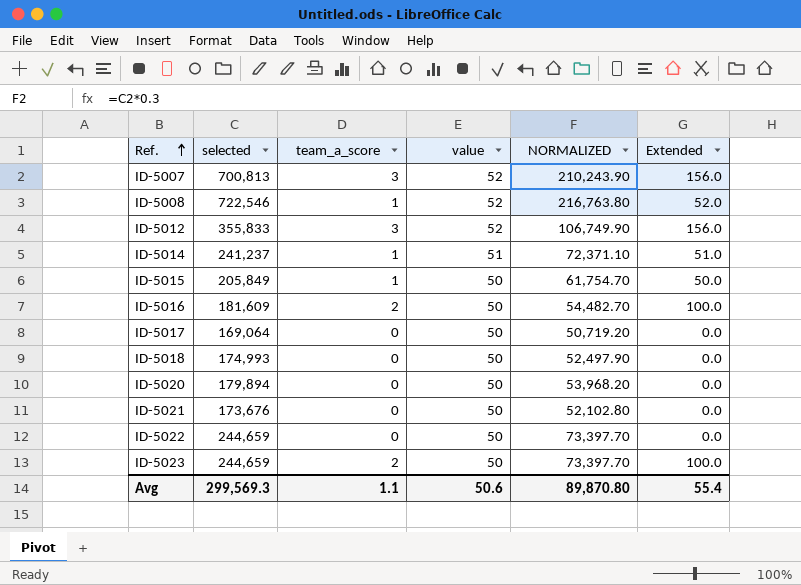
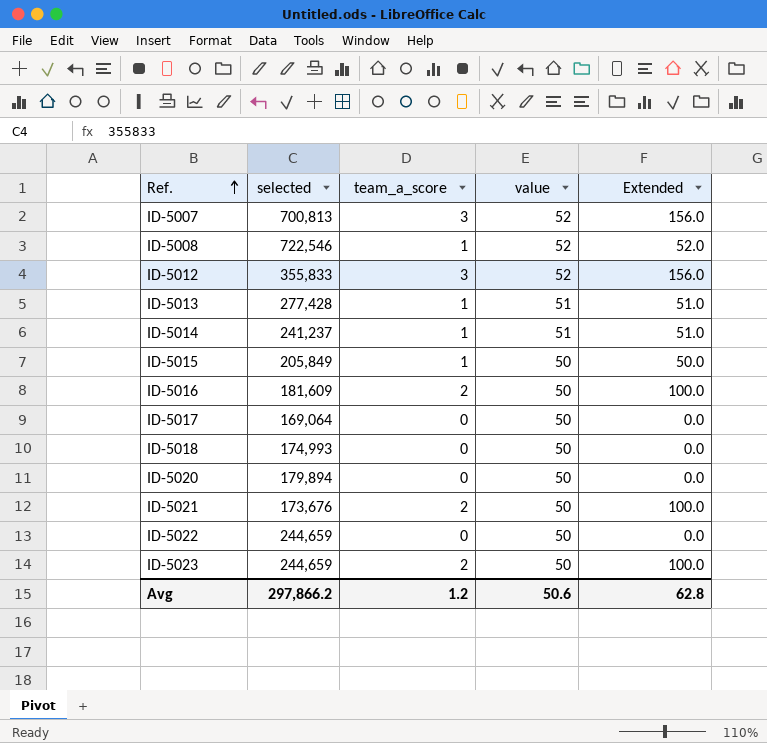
column NORMALIZED | formula: [selected] * 0.3 -> none
row ID-5013: none -> 277,428 | 1 | 51 | 51.0
ID-5021 | team_a_score: 0 -> 2
ID-5021 | Extended: 0.0 -> 100.0
Avg | selected: 299,569.3 -> 297,866.2
Avg | team_a_score: 1.1 -> 1.2
Avg | Extended: 55.4 -> 62.8

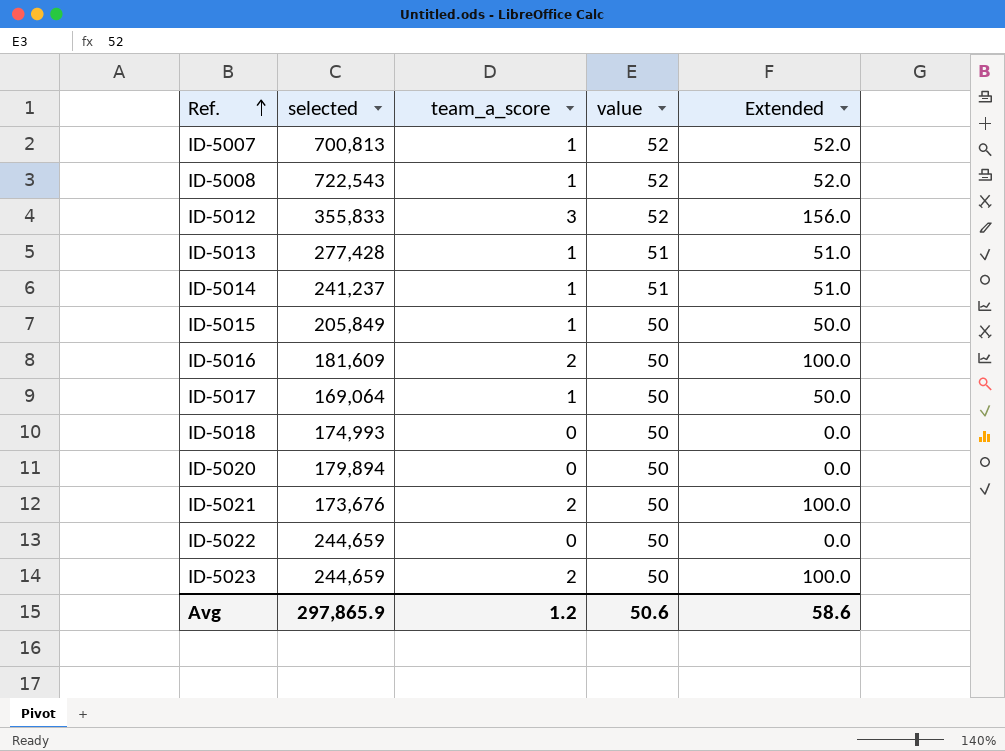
ID-5007 | team_a_score: 3 -> 1
ID-5007 | Extended: 156.0 -> 52.0
ID-5008 | selected: 722,546 -> 722,543
ID-5017 | team_a_score: 0 -> 1
ID-5017 | Extended: 0.0 -> 50.0
Avg | selected: 297,866.2 -> 297,865.9
Avg | Extended: 62.8 -> 58.6

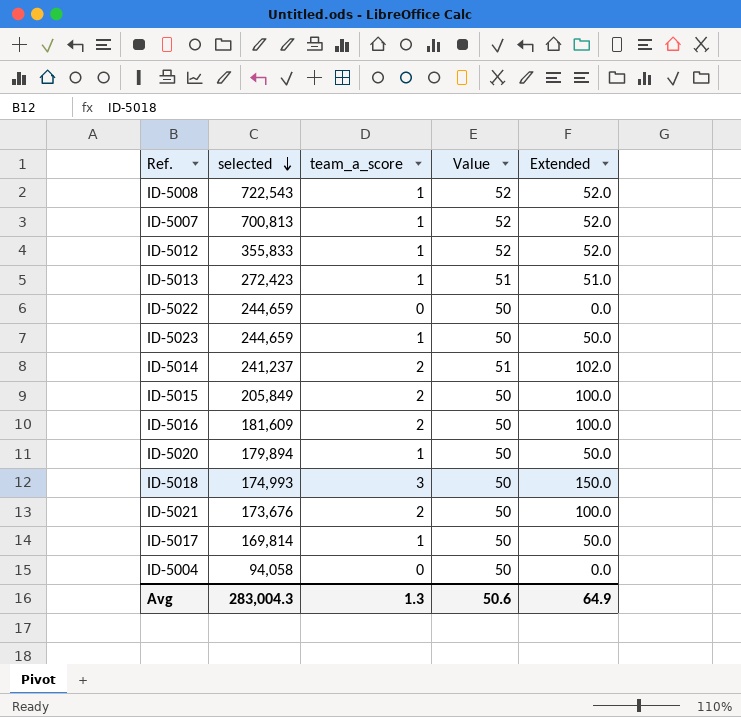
row order: Ref. ascending -> selected descending
column name: value -> Value
ID-5012 | team_a_score: 3 -> 1
ID-5012 | Extended: 156.0 -> 52.0
ID-5013 | selected: 277,428 -> 272,423
ID-5023 | team_a_score: 2 -> 1
ID-5023 | Extended: 100.0 -> 50.0
ID-5014 | team_a_score: 1 -> 2
ID-5014 | Extended: 51.0 -> 102.0
ID-5015 | team_a_score: 1 -> 2
ID-5015 | Extended: 50.0 -> 100.0
ID-5020 | team_a_score: 0 -> 1
ID-5020 | Extended: 0.0 -> 50.0
ID-5018 | team_a_score: 0 -> 3
ID-5018 | Extended: 0.0 -> 150.0
ID-5017 | selected: 169,064 -> 169,814
row ID-5004: none -> 94,058 | 0 | 50 | 0.0
Avg | selected: 297,865.9 -> 283,004.3
Avg | team_a_score: 1.2 -> 1.3
Avg | Extended: 58.6 -> 64.9

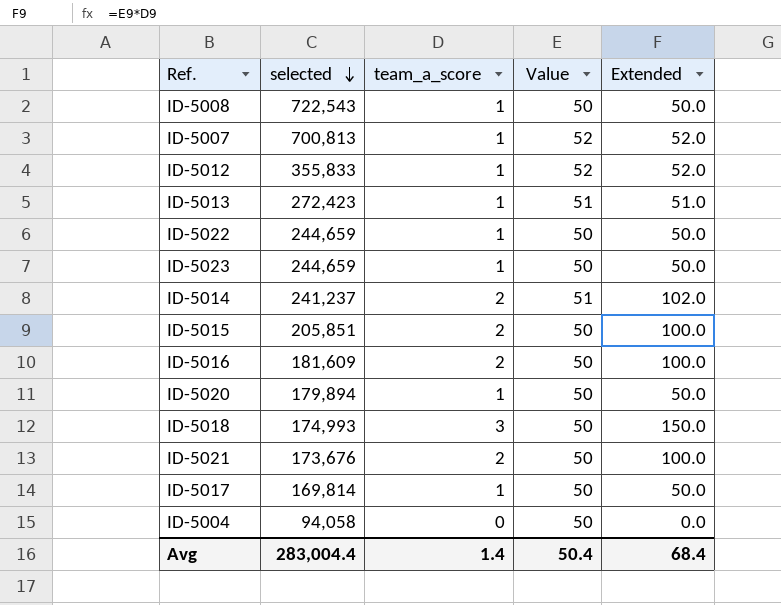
ID-5008 | Value: 52 -> 50
ID-5008 | Extended: 52.0 -> 50.0
ID-5022 | team_a_score: 0 -> 1
ID-5022 | Extended: 0.0 -> 50.0
ID-5015 | selected: 205,849 -> 205,851
Avg | selected: 283,004.3 -> 283,004.4
Avg | team_a_score: 1.3 -> 1.4
Avg | Value: 50.6 -> 50.4
Avg | Extended: 64.9 -> 68.4

